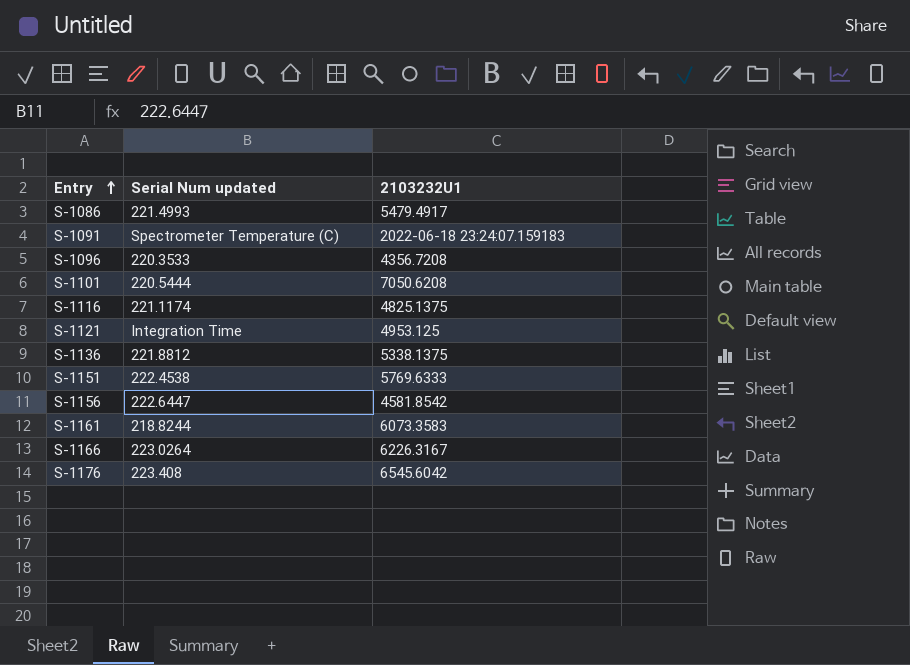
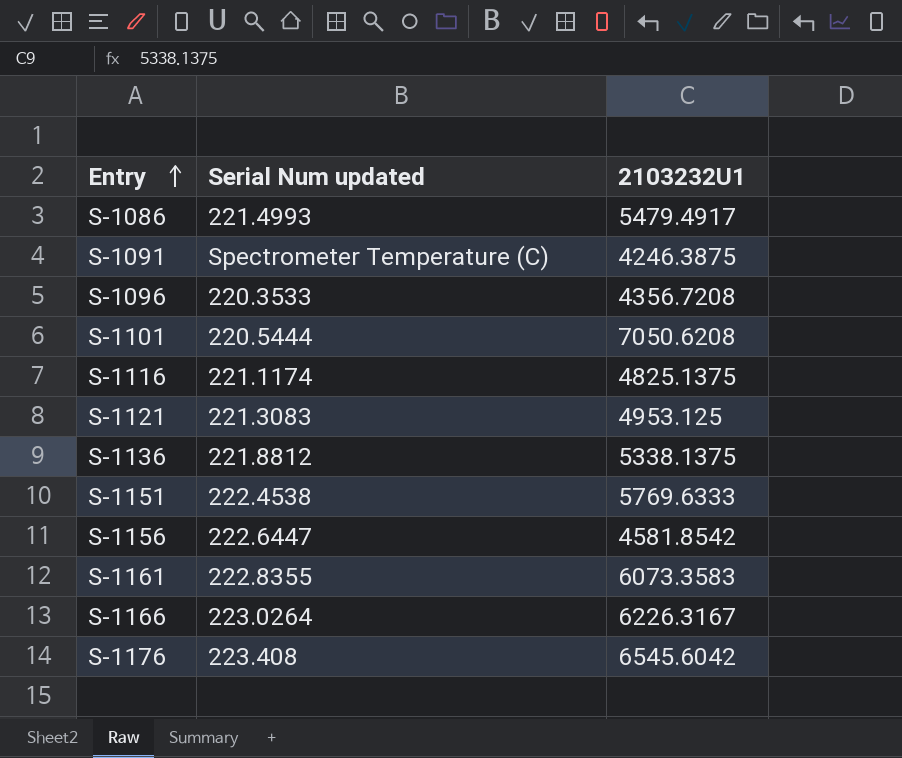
S-1091 | 2103232U1: 2022-06-18 23:24:07.159183 -> 4246.3875
S-1121 | Serial Num updated: Integration Time -> 221.3083
S-1161 | Serial Num updated: 218.8244 -> 222.8355

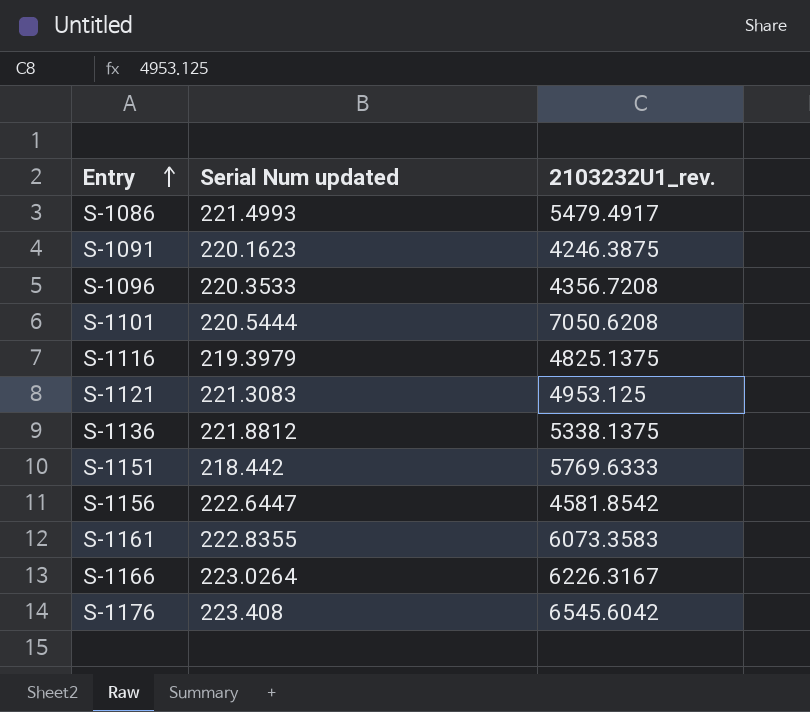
column name: 2103232U1 -> 2103232U1_rev.
S-1091 | Serial Num updated: Spectrometer Temperature (C) -> 220.1623
S-1116 | Serial Num updated: 221.1174 -> 219.3979
S-1151 | Serial Num updated: 222.4538 -> 218.442

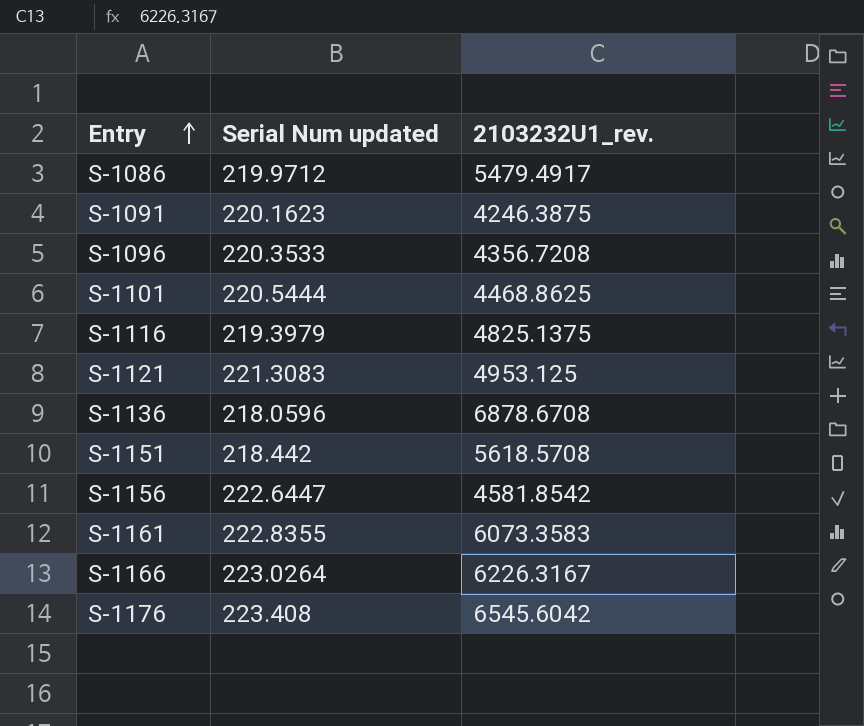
S-1086 | Serial Num updated: 221.4993 -> 219.9712
S-1101 | 2103232U1_rev.: 7050.6208 -> 4468.8625
S-1136 | Serial Num updated: 221.8812 -> 218.0596
S-1136 | 2103232U1_rev.: 5338.1375 -> 6878.6708
S-1151 | 2103232U1_rev.: 5769.6333 -> 5618.5708

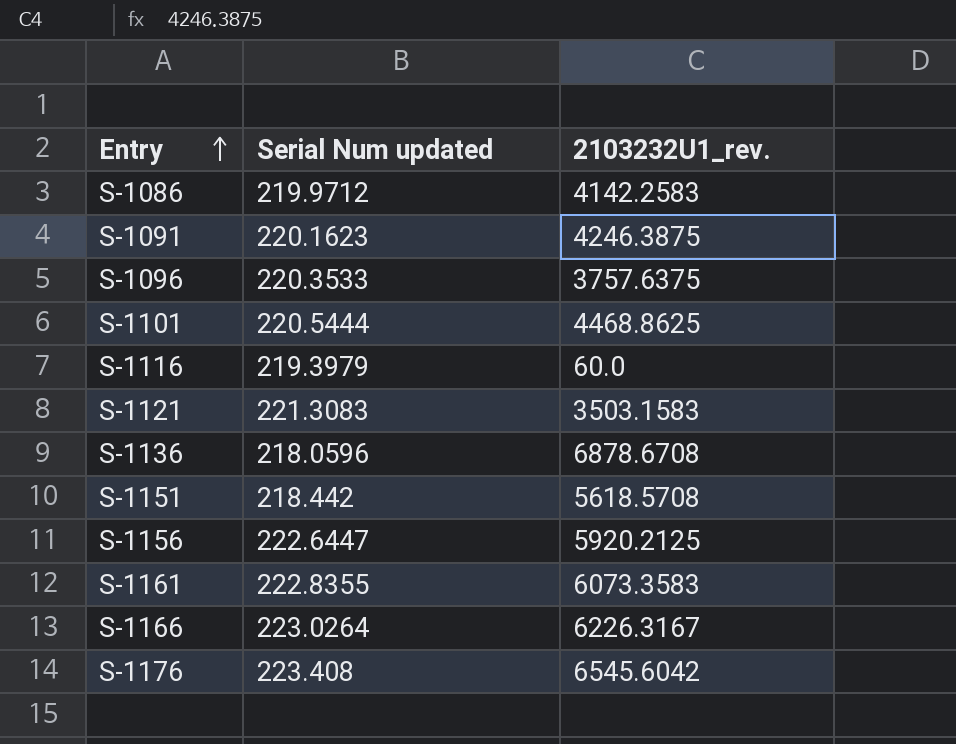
S-1086 | 2103232U1_rev.: 5479.4917 -> 4142.2583
S-1096 | 2103232U1_rev.: 4356.7208 -> 3757.6375
S-1116 | 2103232U1_rev.: 4825.1375 -> 60.0
S-1121 | 2103232U1_rev.: 4953.125 -> 3503.1583
S-1156 | 2103232U1_rev.: 4581.8542 -> 5920.2125

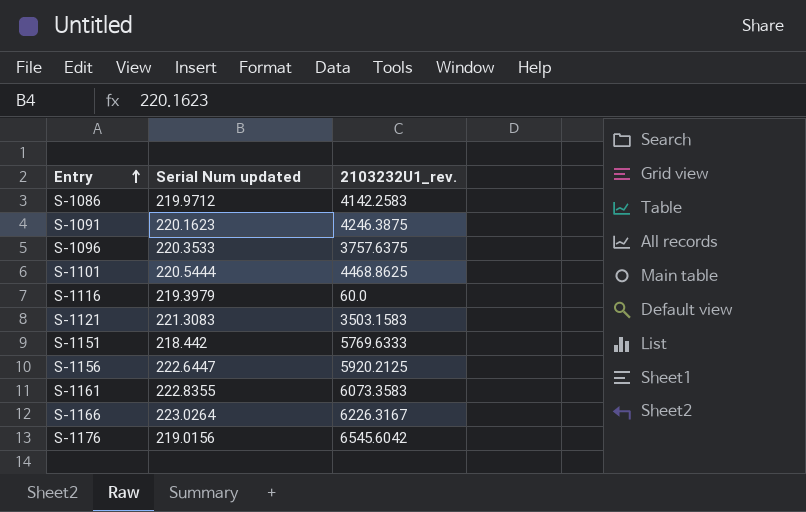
row S-1136: 218.0596 | 6878.6708 -> none
S-1151 | 2103232U1_rev.: 5618.5708 -> 5769.6333
S-1176 | Serial Num updated: 223.408 -> 219.0156

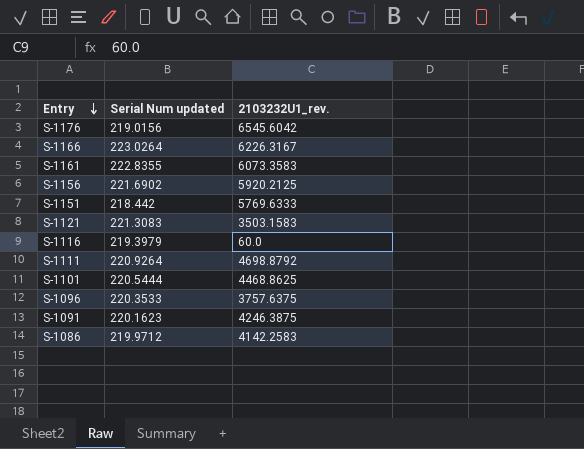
row order: Entry ascending -> Entry descending
S-1156 | Serial Num updated: 222.6447 -> 221.6902
row S-1111: none -> 220.9264 | 4698.8792

